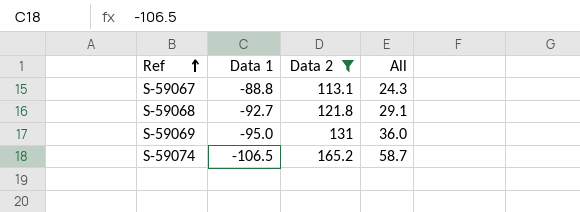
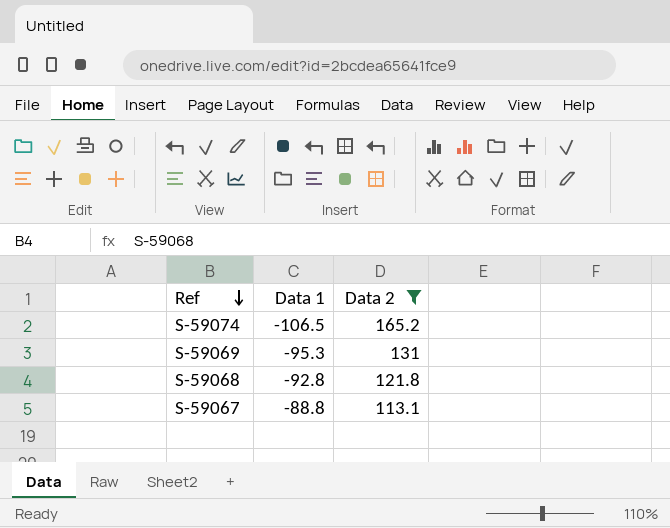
row order: Ref ascending -> Ref descending
column All | formula: [Data 1] + [Data 2] -> none
S-59069 | Data 1: -95.0 -> -95.3
S-59068 | Data 1: -92.7 -> -92.8

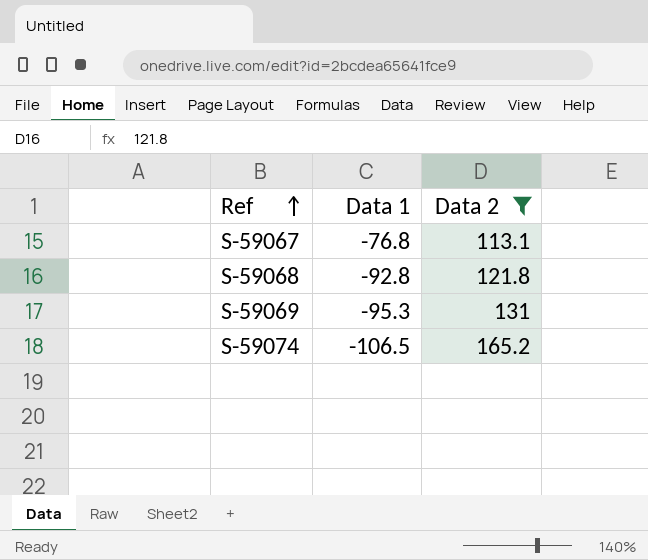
row order: Ref descending -> Ref ascending
S-59067 | Data 1: -88.8 -> -76.8

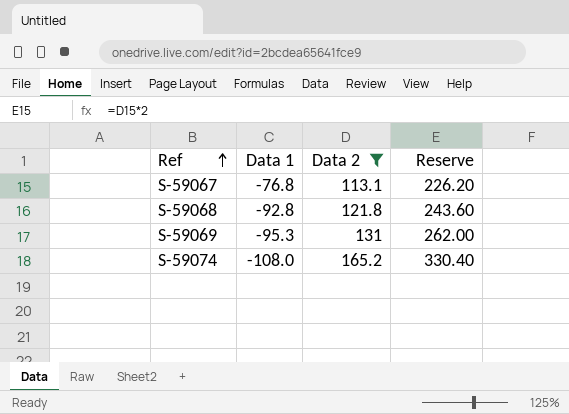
column Reserve | formula: none -> [Data 2] * 2
S-59074 | Data 1: -106.5 -> -108.0

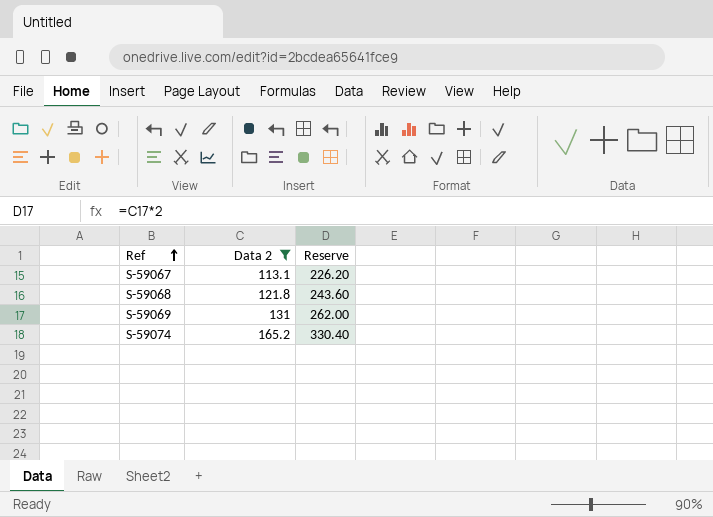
column Data 1 | position: 2 -> none

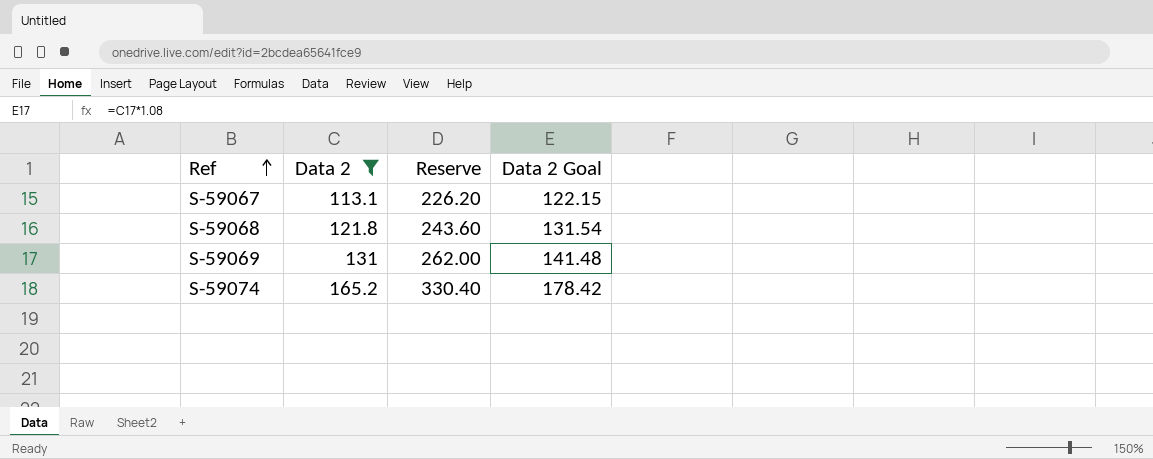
column Data 2 Goal | formula: none -> [Data 2] * 1.08

